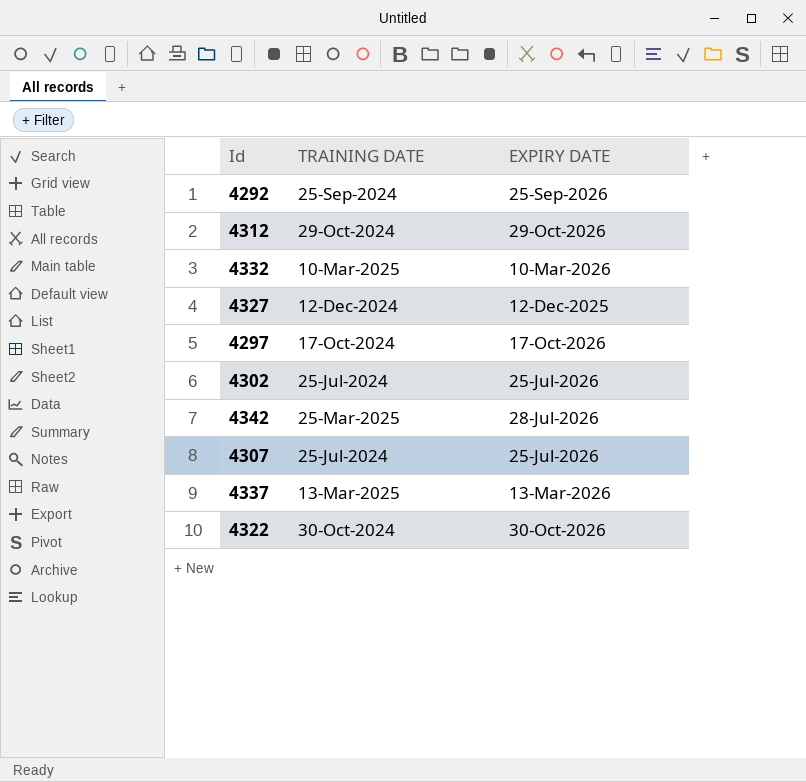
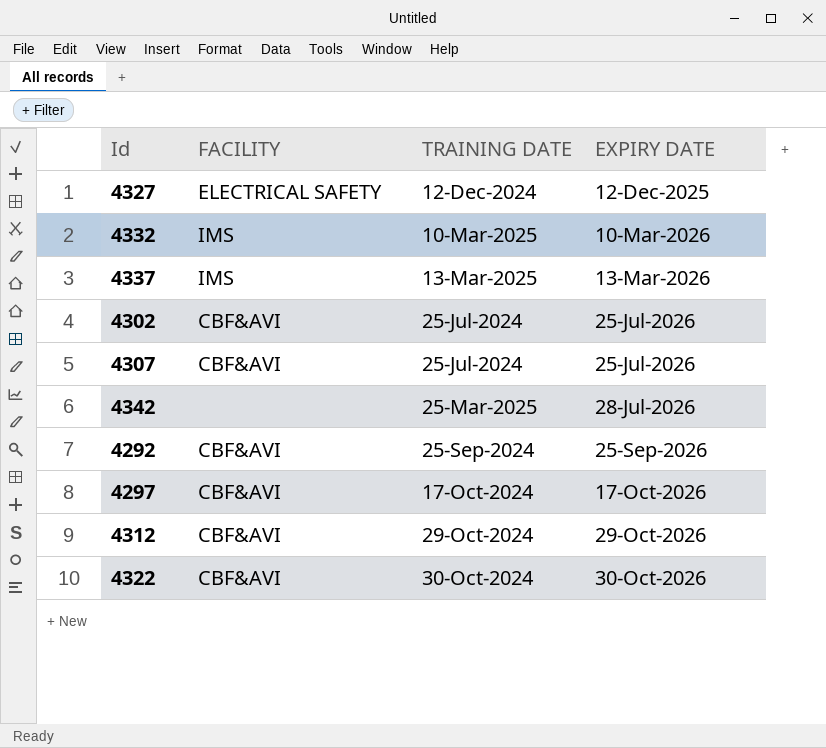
row order: none -> EXPIRY DATE ascending
column FACILITY | position: none -> 2

